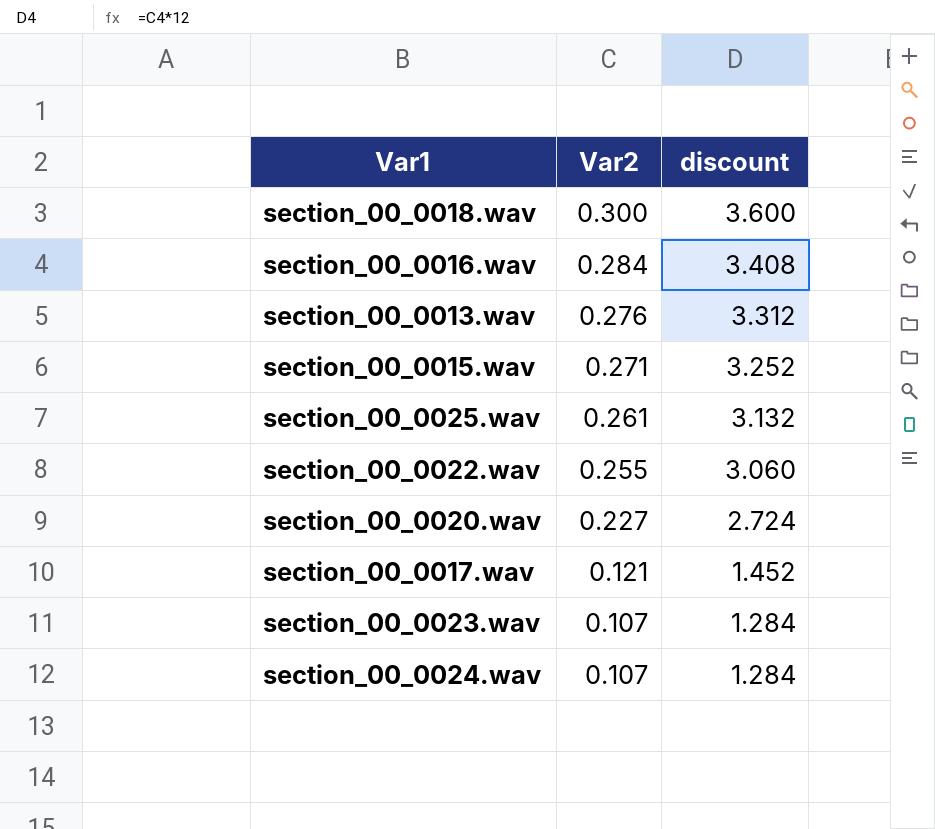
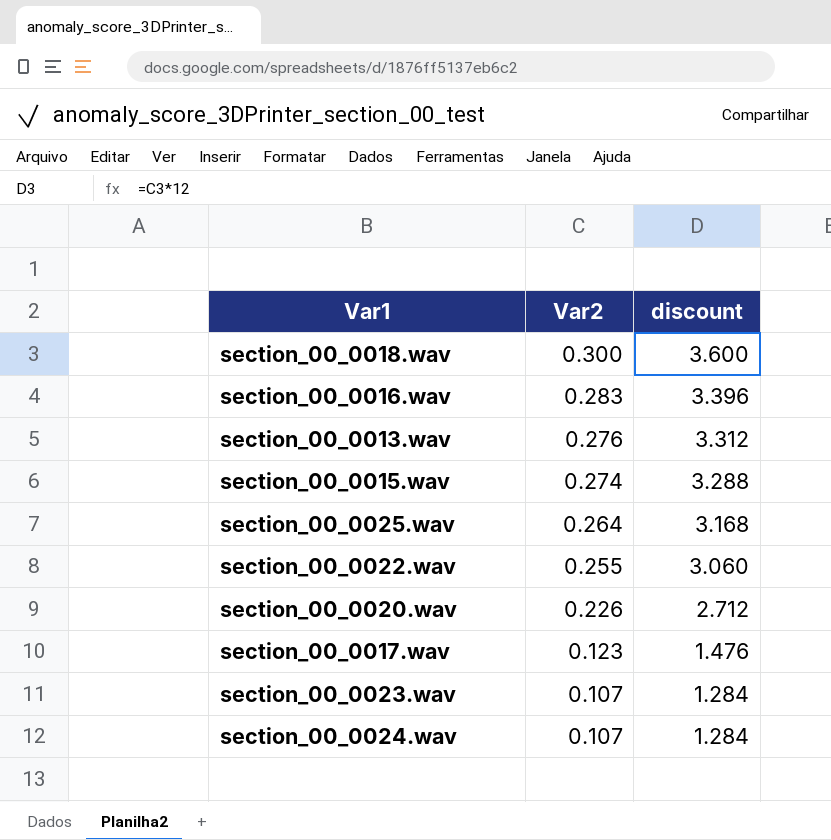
section_00_0016.wav | Var2: 0.284 -> 0.283
section_00_0016.wav | discount: 3.408 -> 3.396
section_00_0015.wav | Var2: 0.271 -> 0.274
section_00_0015.wav | discount: 3.252 -> 3.288
section_00_0025.wav | Var2: 0.261 -> 0.264
section_00_0025.wav | discount: 3.132 -> 3.168
section_00_0020.wav | Var2: 0.227 -> 0.226
section_00_0020.wav | discount: 2.724 -> 2.712
section_00_0017.wav | Var2: 0.121 -> 0.123
section_00_0017.wav | discount: 1.452 -> 1.476

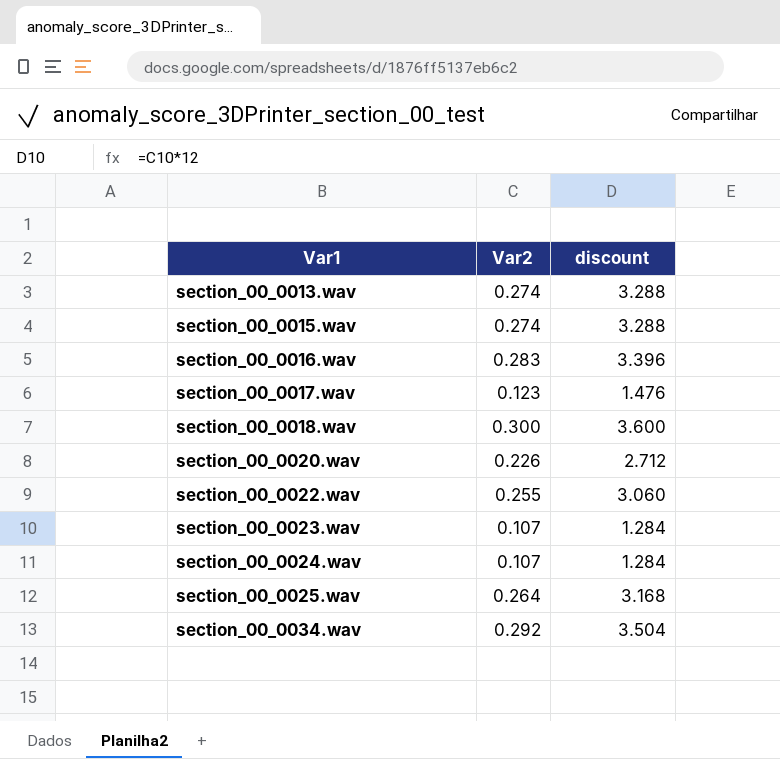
row order: Var2 descending -> Var1 ascending
section_00_0013.wav | Var2: 0.276 -> 0.274
section_00_0013.wav | discount: 3.312 -> 3.288
row section_00_0034.wav: none -> 0.292 | 3.504

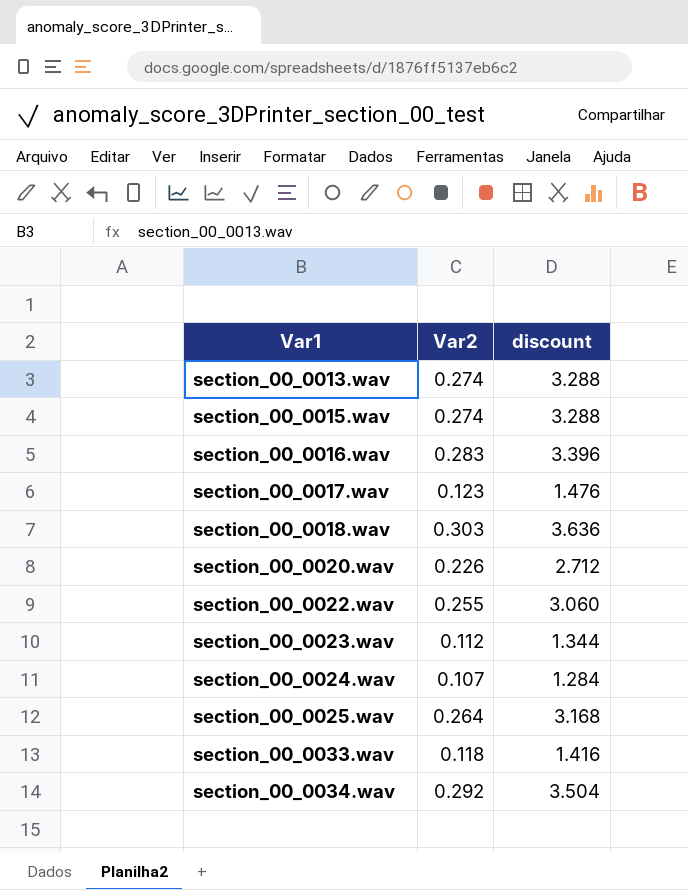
section_00_0018.wav | Var2: 0.300 -> 0.303
section_00_0018.wav | discount: 3.600 -> 3.636
section_00_0023.wav | Var2: 0.107 -> 0.112
section_00_0023.wav | discount: 1.284 -> 1.344
row section_00_0033.wav: none -> 0.118 | 1.416

